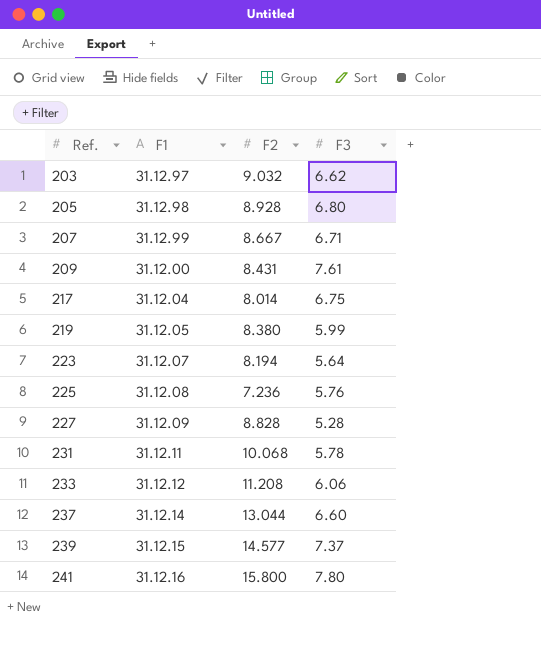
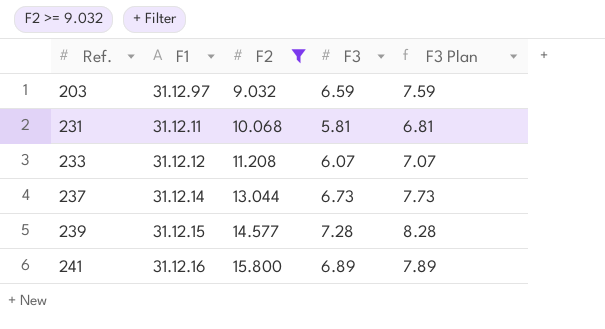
filter: none -> F2 >= 9.032
column F3 Plan | formula: none -> [F3] + 1
203 | F3: 6.62 -> 6.59
231 | F3: 5.78 -> 5.81
233 | F3: 6.06 -> 6.07
237 | F3: 6.60 -> 6.73
239 | F3: 7.37 -> 7.28
241 | F3: 7.80 -> 6.89

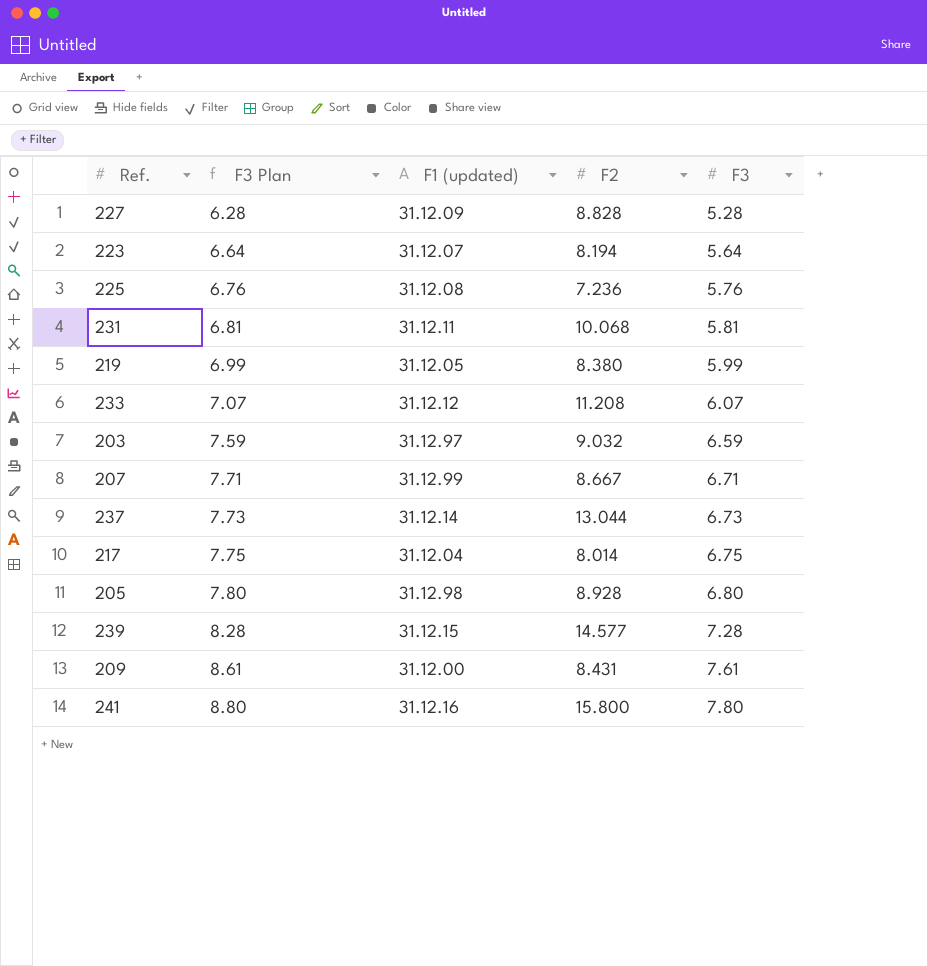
filter: F2 >= 9.032 -> none
row order: Ref. ascending -> F3 Plan ascending
column F3 Plan | position: 5 -> 2
column name: F1 -> F1 (updated)
241 | F3 Plan: 7.89 -> 8.80
241 | F3: 6.89 -> 7.80

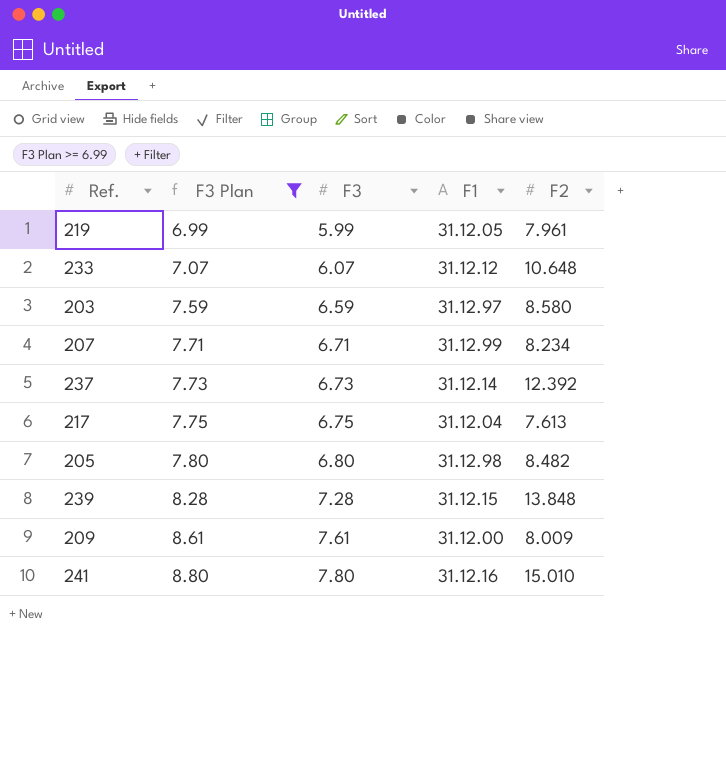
filter: none -> F3 Plan >= 6.99
column F3 | position: 5 -> 3
column name: F1 (updated) -> F1
219 | F2: 8.380 -> 7.961
233 | F2: 11.208 -> 10.648
203 | F2: 9.032 -> 8.580
207 | F2: 8.667 -> 8.234
237 | F2: 13.044 -> 12.392
217 | F2: 8.014 -> 7.613
205 | F2: 8.928 -> 8.482
239 | F2: 14.577 -> 13.848
209 | F2: 8.431 -> 8.009
241 | F2: 15.800 -> 15.010

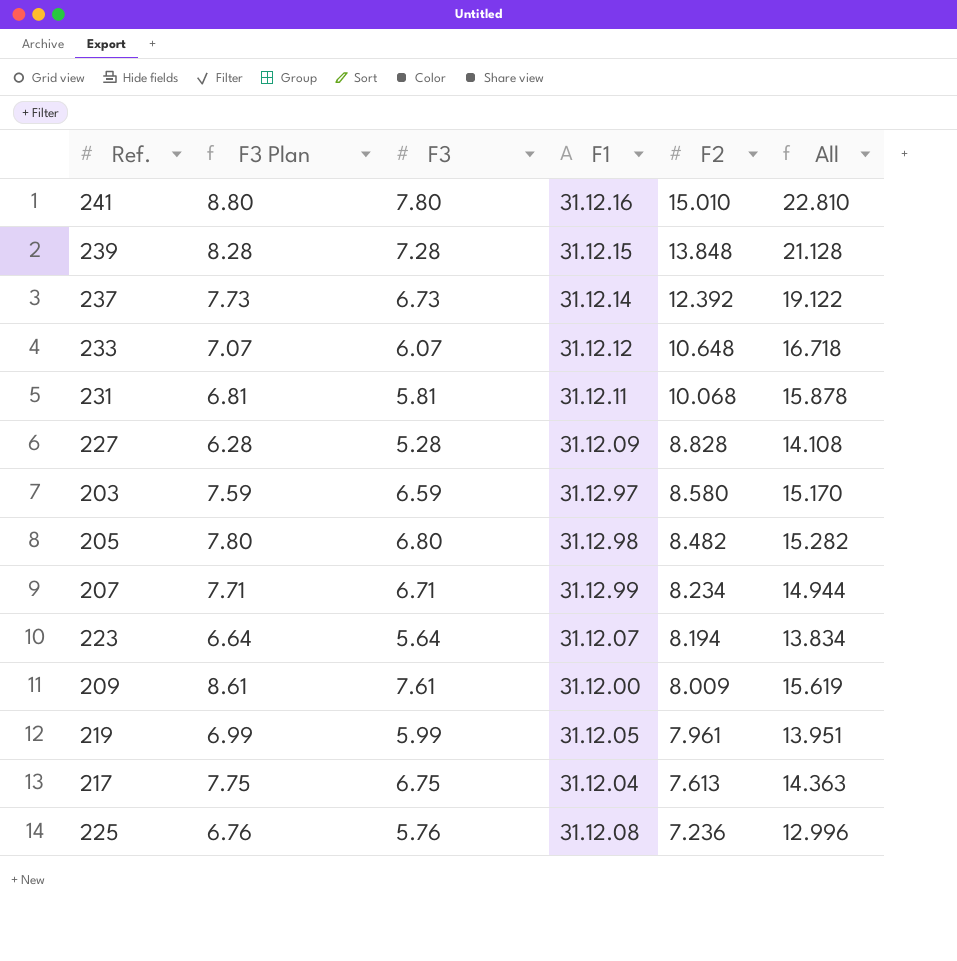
filter: F3 Plan >= 6.99 -> none
row order: F3 Plan ascending -> F2 descending
column All | formula: none -> [F3] + [F2]

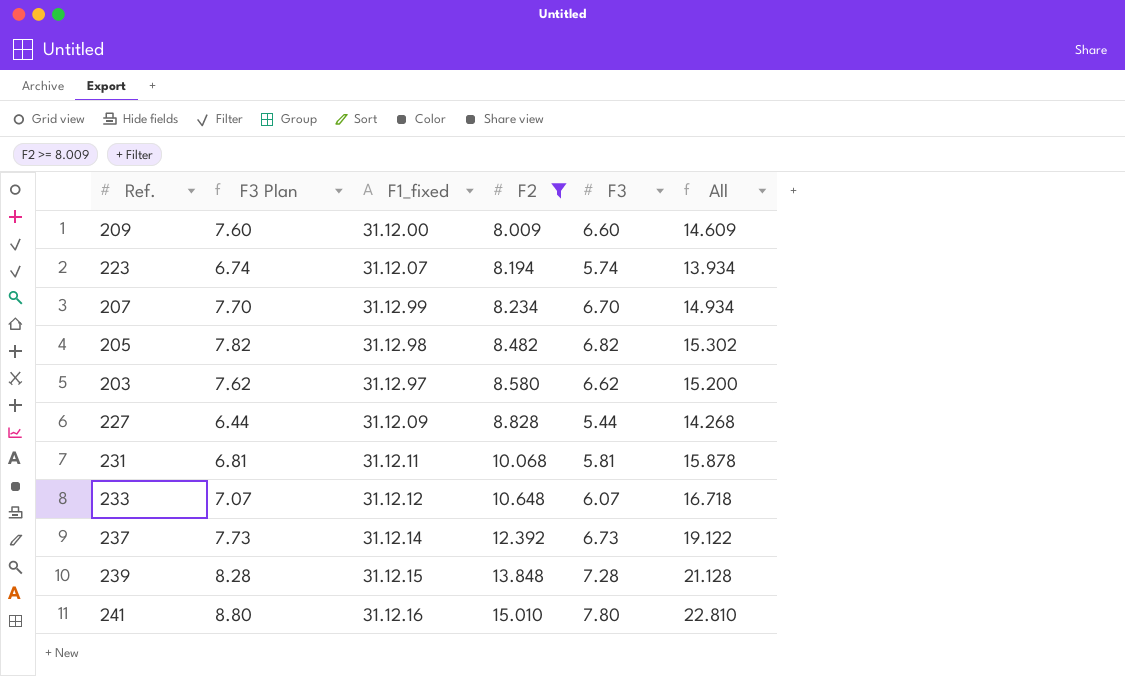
filter: none -> F2 >= 8.009
row order: F2 descending -> F2 ascending
column name: F1 -> F1_fixed
column F3 | position: 3 -> 5
209 | F3 Plan: 8.61 -> 7.60
209 | F3: 7.61 -> 6.60
209 | All: 15.619 -> 14.609
223 | F3 Plan: 6.64 -> 6.74
223 | F3: 5.64 -> 5.74
223 | All: 13.834 -> 13.934
207 | F3 Plan: 7.71 -> 7.70
207 | F3: 6.71 -> 6.70
207 | All: 14.944 -> 14.934
205 | F3 Plan: 7.80 -> 7.82
205 | F3: 6.80 -> 6.82
205 | All: 15.282 -> 15.302
203 | F3 Plan: 7.59 -> 7.62
203 | F3: 6.59 -> 6.62
203 | All: 15.170 -> 15.200
227 | F3 Plan: 6.28 -> 6.44
227 | F3: 5.28 -> 5.44
227 | All: 14.108 -> 14.268

